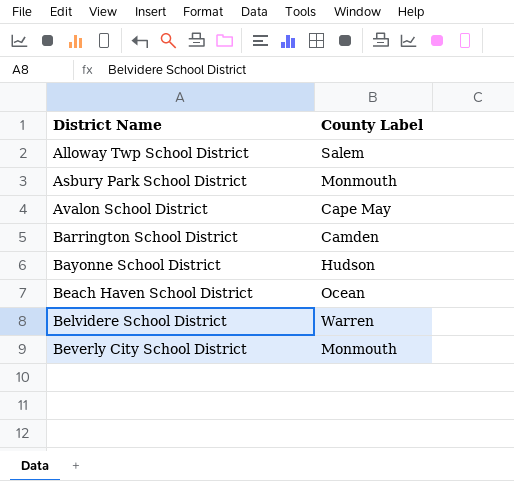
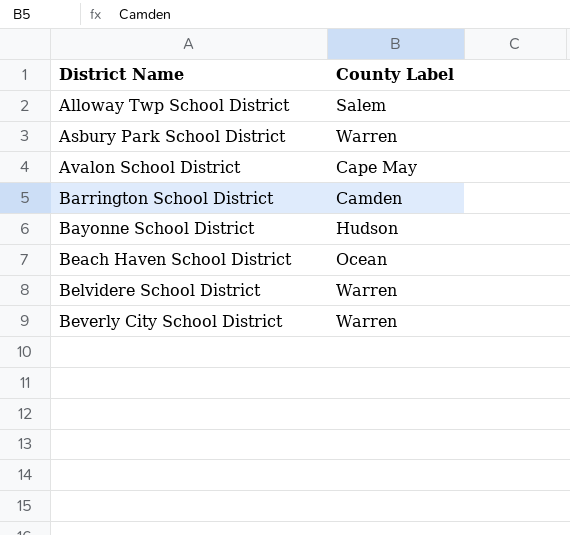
Asbury Park School District | County Label: Monmouth -> Warren
Beverly City School District | County Label: Monmouth -> Warren

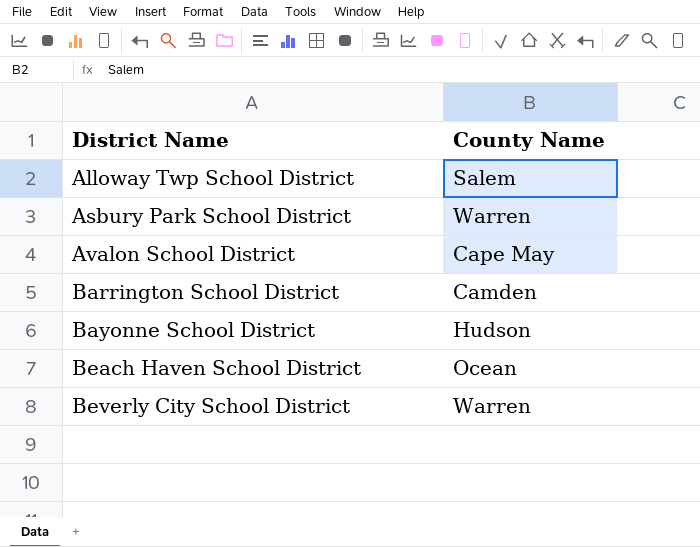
column name: County Label -> County Name
row Belvidere School District: Warren -> none

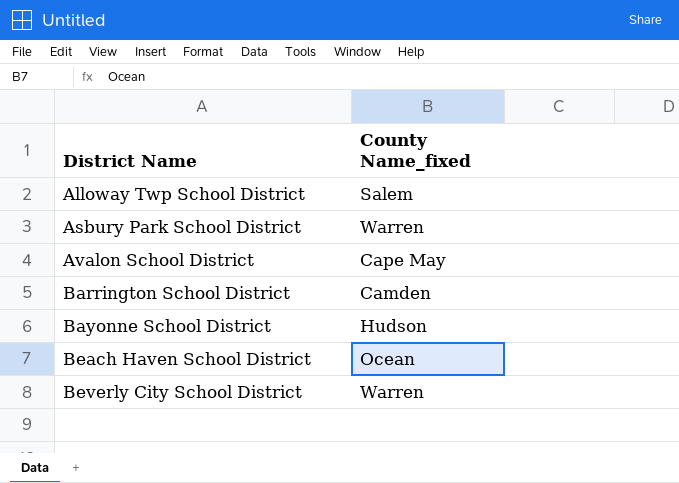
column name: County Name -> County Name_fixed

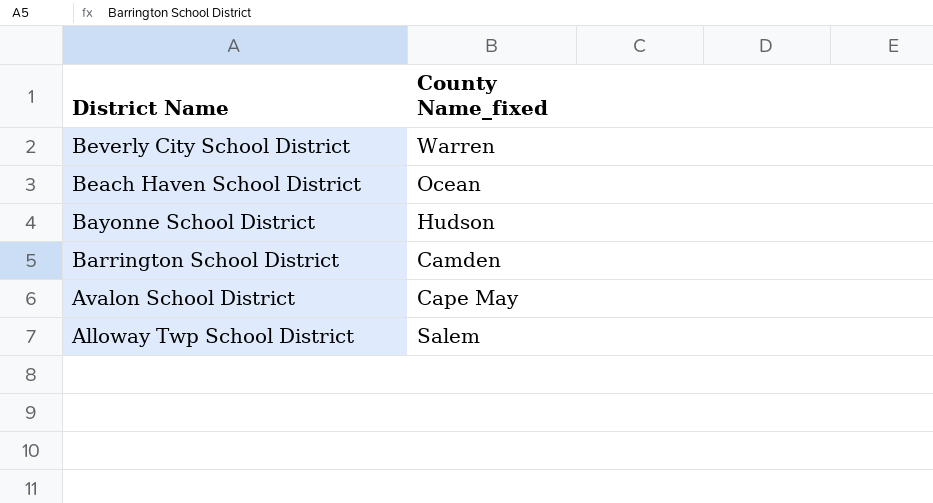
row order: District Name ascending -> District Name descending
row Asbury Park School District: Warren -> none

